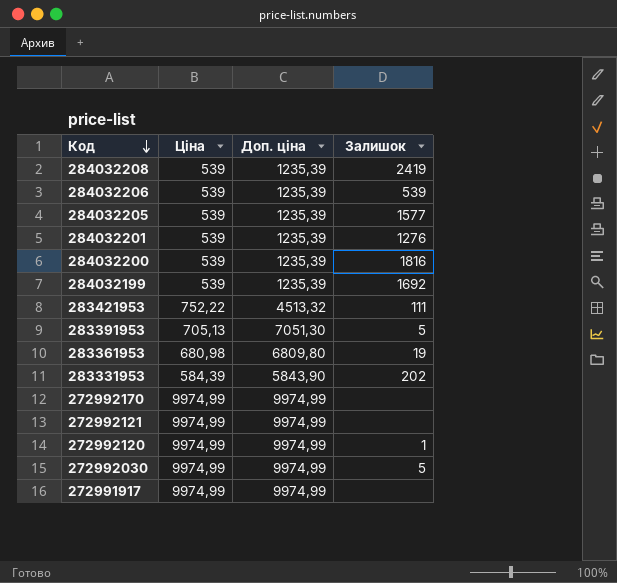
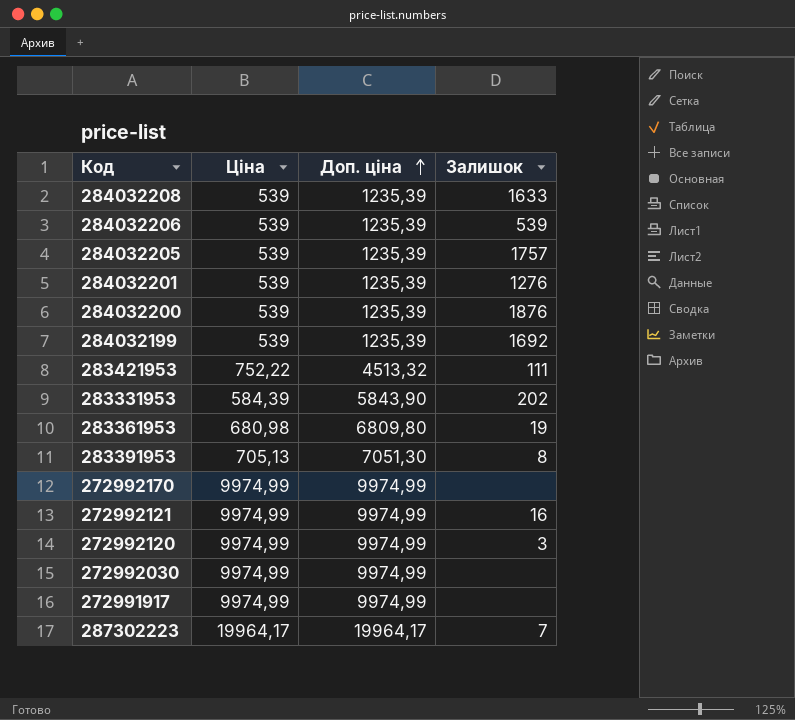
row order: Код descending -> Доп. ціна ascending
284032208 | Залишок: 2419 -> 1633
284032205 | Залишок: 1577 -> 1757
284032200 | Залишок: 1816 -> 1876
283391953 | Залишок: 5 -> 8
272992121 | Залишок: none -> 16
272992120 | Залишок: 1 -> 3
272992030 | Залишок: 5 -> none
row 287302223: none -> 19964,17 | 19964,17 | 7

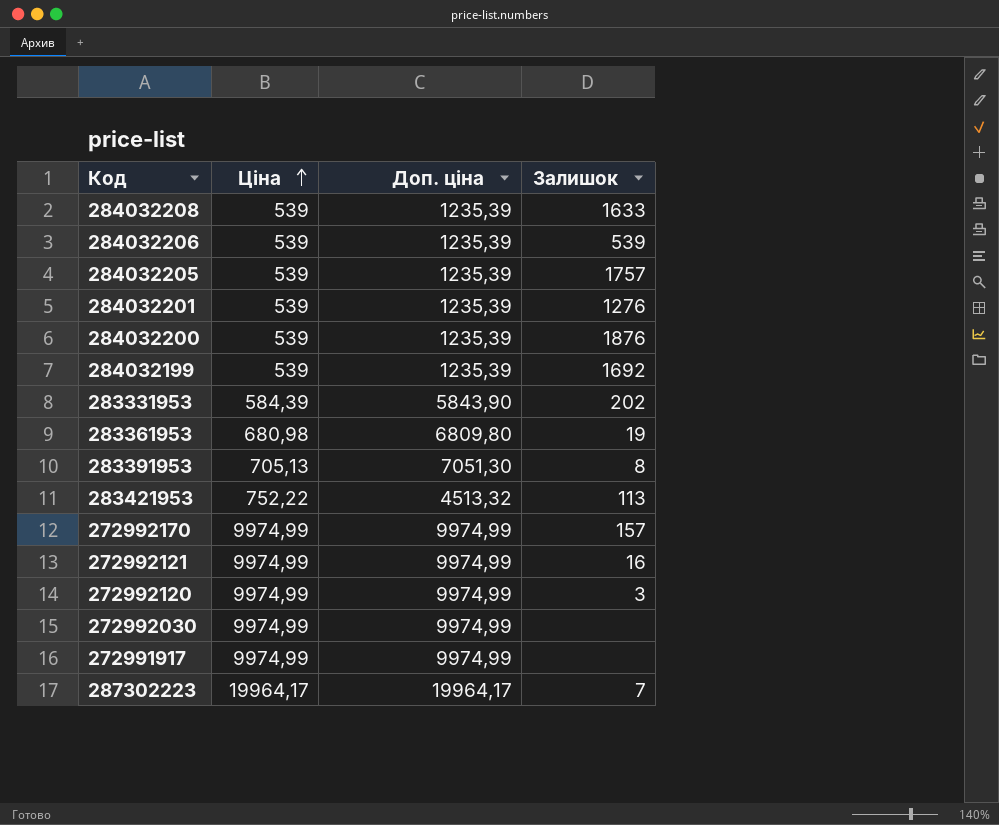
row order: Доп. ціна ascending -> Ціна ascending
283421953 | Залишок: 111 -> 113
272992170 | Залишок: none -> 157

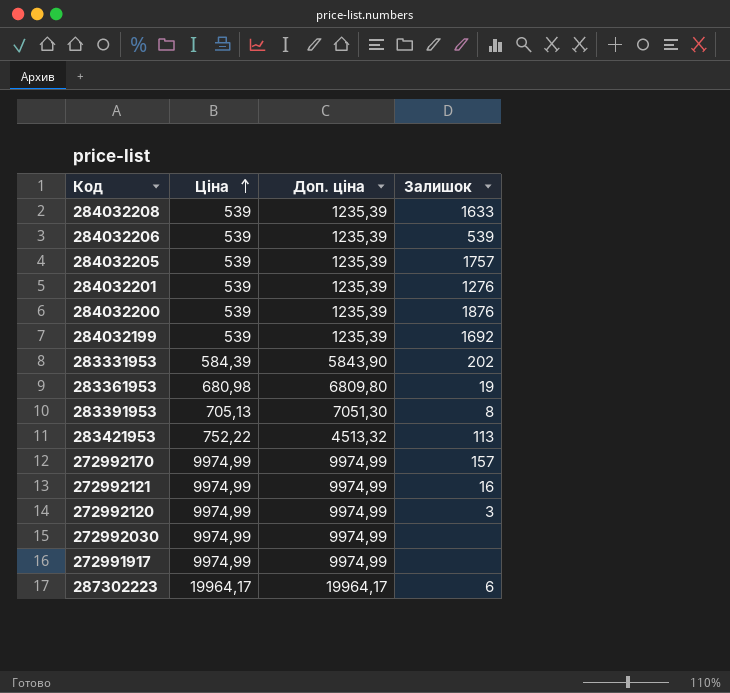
287302223 | Залишок: 7 -> 6

